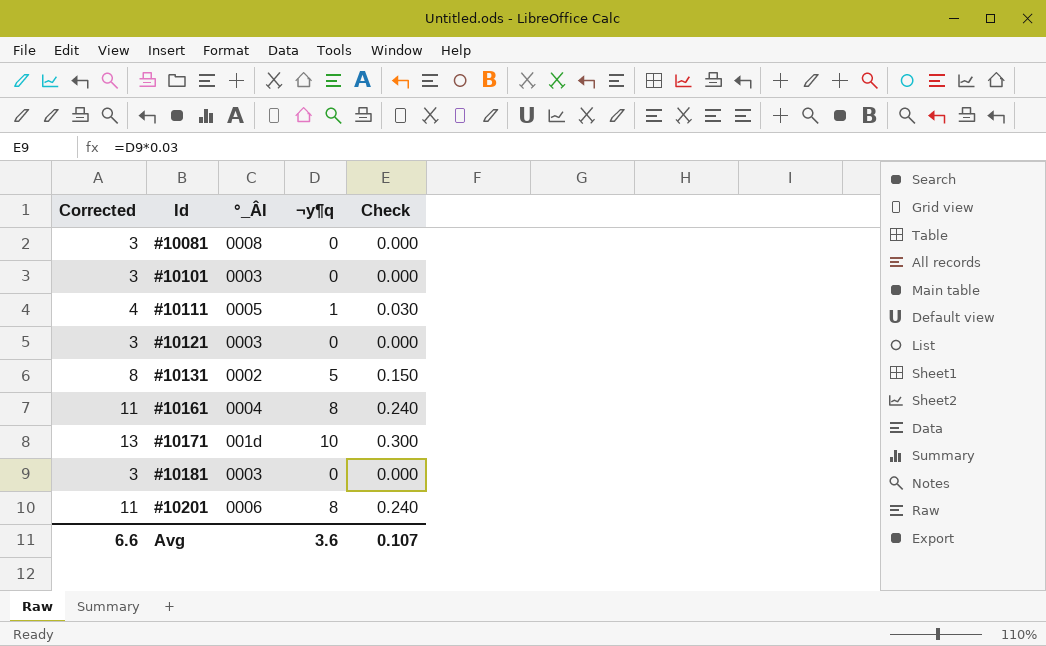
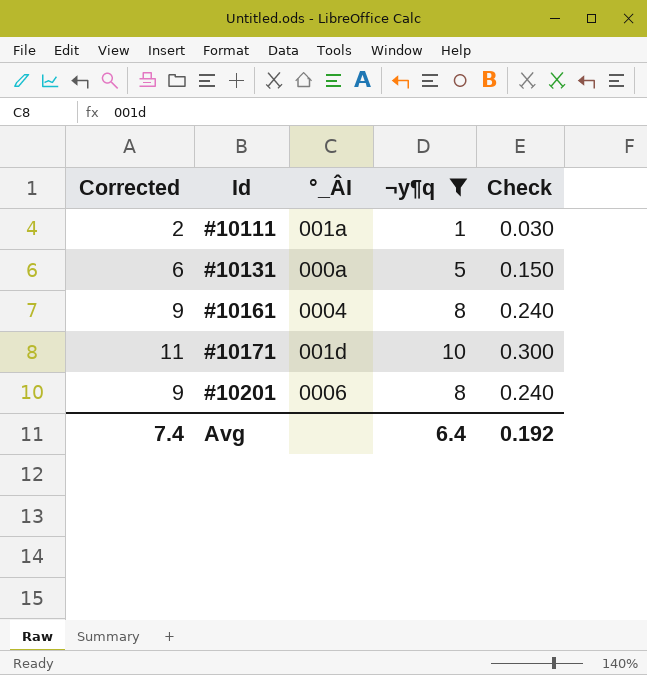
filter: none -> ¬y¶q != 0
column Corrected | formula: [¬y¶q] + 3 -> [¬y¶q] + 1
#10111 | °_ÂI: 0005 -> 001a
#10131 | °_ÂI: 0002 -> 000a
Avg | Corrected: 6.6 -> 7.4
Avg | ¬y¶q: 3.6 -> 6.4
Avg | Check: 0.107 -> 0.192

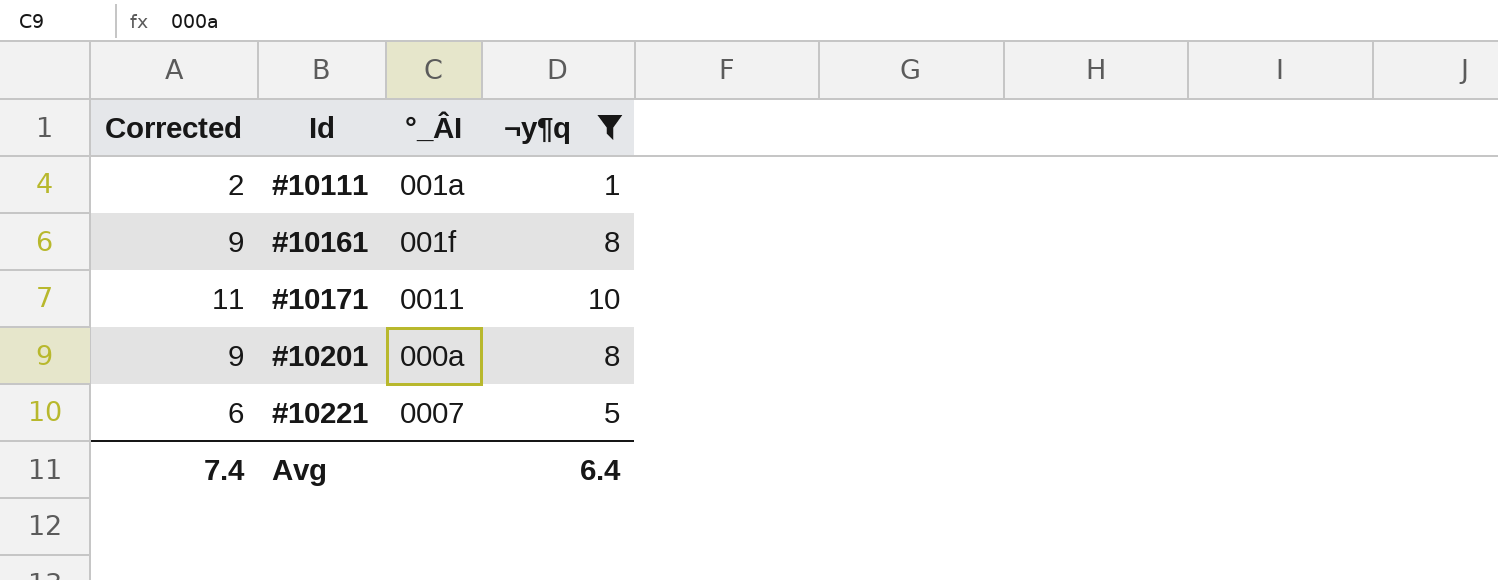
column Check | formula: [¬y¶q] * 0.03 -> none
row #10131: 6 | 000a | 5 | 0.150 -> none
#10161 | °_ÂI: 0004 -> 001f
#10171 | °_ÂI: 001d -> 0011
#10201 | °_ÂI: 0006 -> 000a
row #10221: none -> 6 | 0007 | 5

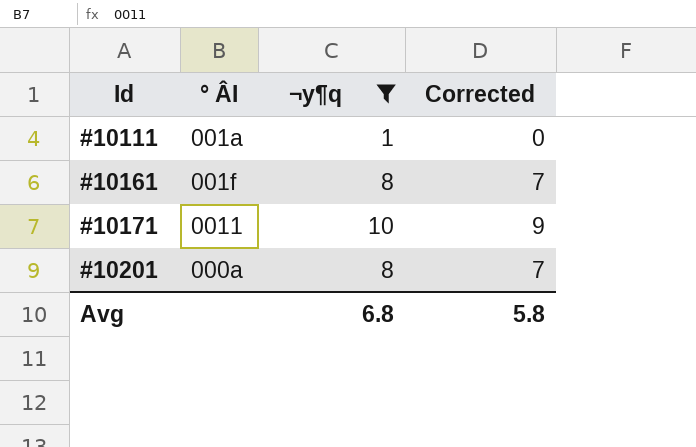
column name: °_ÂI -> ° ÂI
column Corrected | formula: [¬y¶q] + 1 -> [¬y¶q] - 1
column Corrected | position: 1 -> 4
row #10221: 6 | 0007 | 5 -> none
Avg | ¬y¶q: 6.4 -> 6.8
Avg | Corrected: 7.4 -> 5.8

